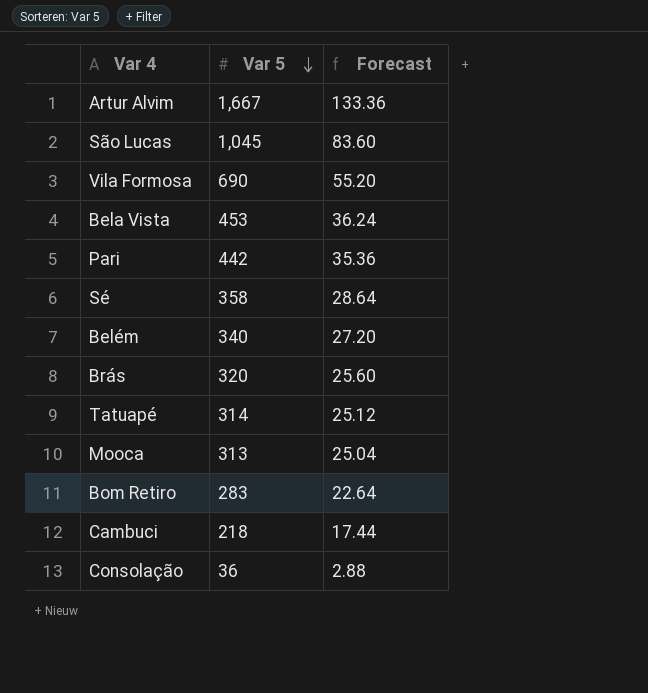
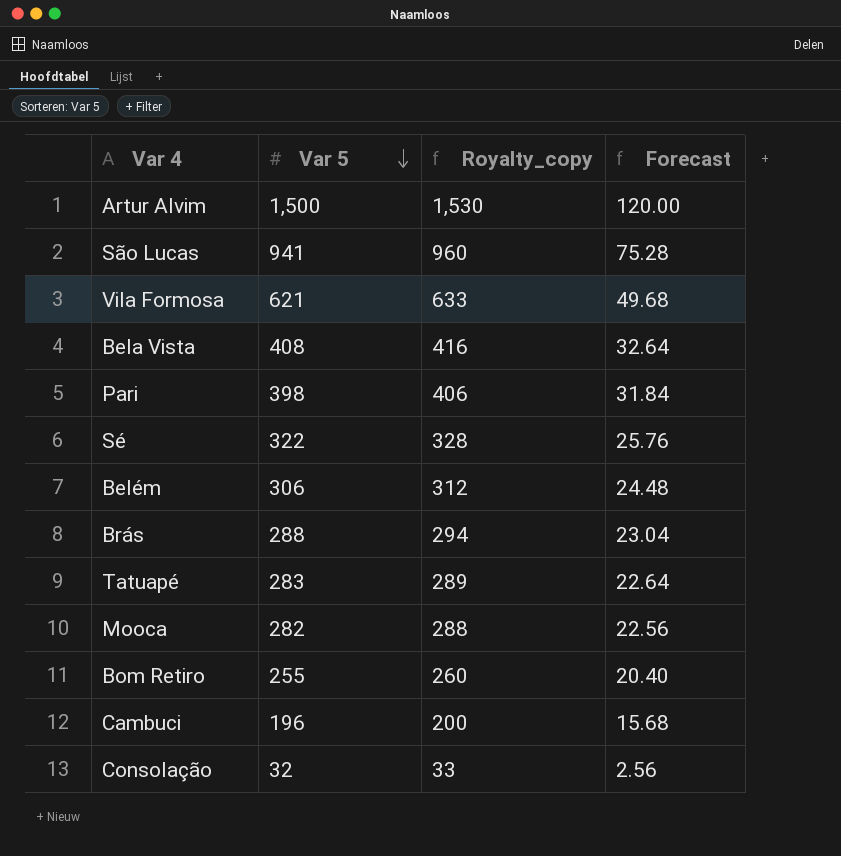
column Royalty_copy | formula: none -> [Var 5] * 1.02
Artur Alvim | Var 5: 1,667 -> 1,500
Artur Alvim | Forecast: 133.36 -> 120.00
São Lucas | Var 5: 1,045 -> 941
São Lucas | Forecast: 83.60 -> 75.28
Vila Formosa | Var 5: 690 -> 621
Vila Formosa | Forecast: 55.20 -> 49.68
Bela Vista | Var 5: 453 -> 408
Bela Vista | Forecast: 36.24 -> 32.64
Pari | Var 5: 442 -> 398
Pari | Forecast: 35.36 -> 31.84
Sé | Var 5: 358 -> 322
Sé | Forecast: 28.64 -> 25.76
Belém | Var 5: 340 -> 306
Belém | Forecast: 27.20 -> 24.48
Brás | Var 5: 320 -> 288
Brás | Forecast: 25.60 -> 23.04
Tatuapé | Var 5: 314 -> 283
Tatuapé | Forecast: 25.12 -> 22.64
Mooca | Var 5: 313 -> 282
Mooca | Forecast: 25.04 -> 22.56
Bom Retiro | Var 5: 283 -> 255
Bom Retiro | Forecast: 22.64 -> 20.40
Cambuci | Var 5: 218 -> 196
Cambuci | Forecast: 17.44 -> 15.68
Consolação | Var 5: 36 -> 32
Consolação | Forecast: 2.88 -> 2.56

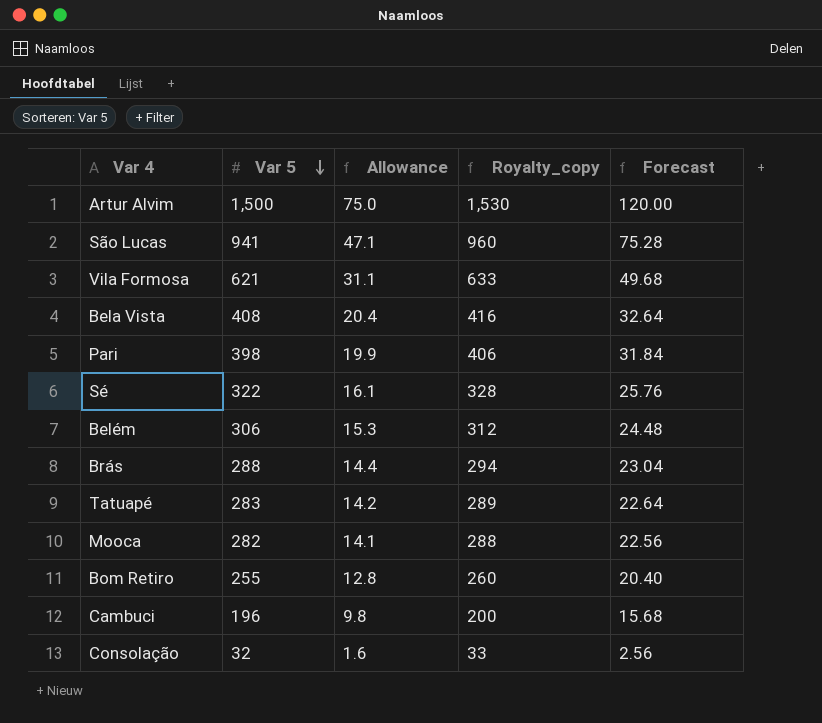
column Allowance | formula: none -> [Var 5] * 0.05

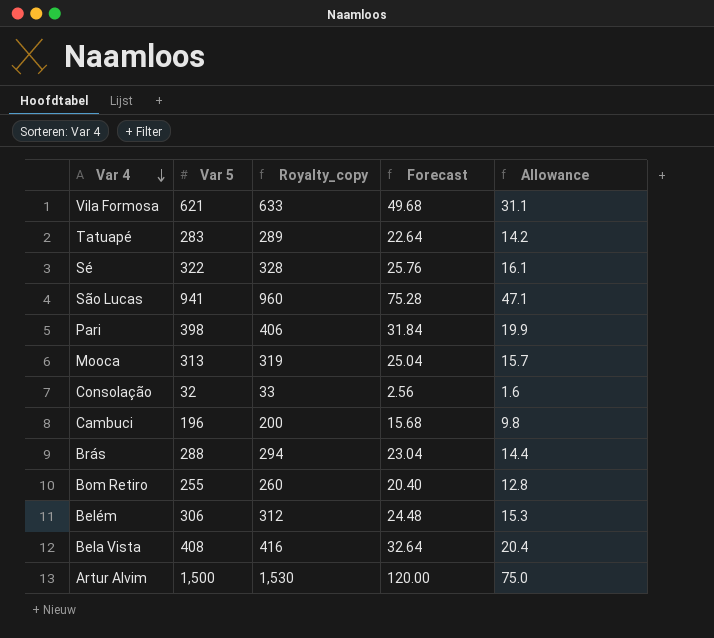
row order: Var 5 descending -> Var 4 descending
column Allowance | position: 3 -> 5
Mooca | Var 5: 282 -> 313
Mooca | Royalty_copy: 288 -> 319
Mooca | Forecast: 22.56 -> 25.04
Mooca | Allowance: 14.1 -> 15.7

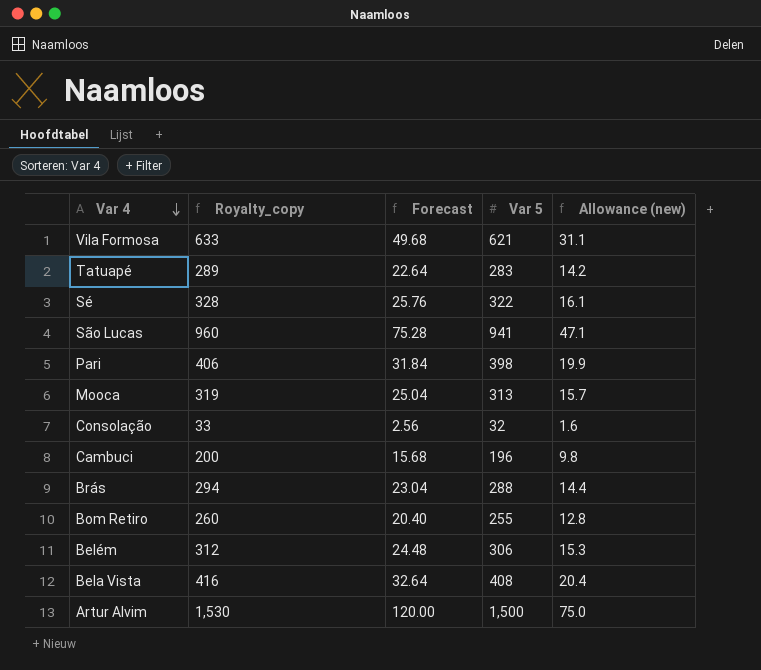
column Var 5 | position: 2 -> 4
column name: Allowance -> Allowance (new)

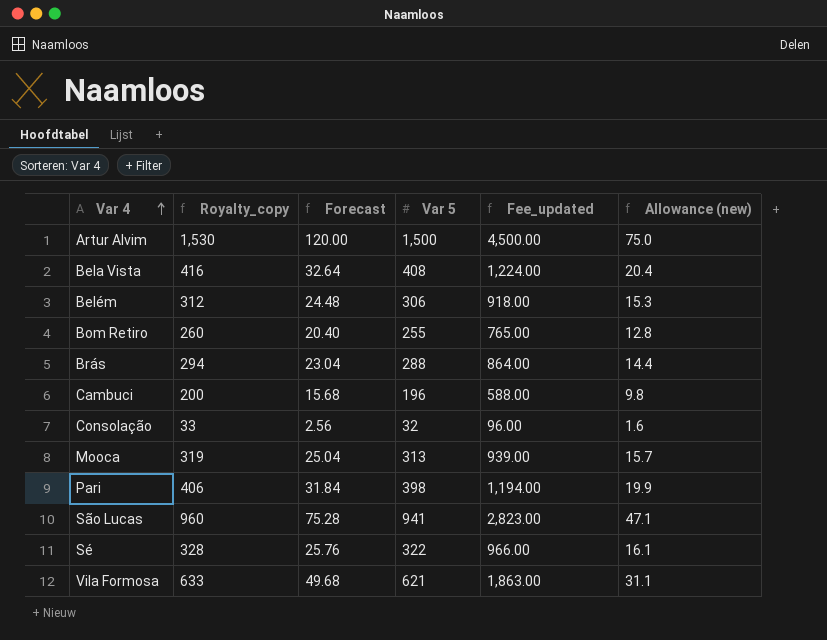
row order: Var 4 descending -> Var 4 ascending
column Fee_updated | formula: none -> [Var 5] * 3
row Tatuapé: 289 | 22.64 | 283 | 14.2 -> none

